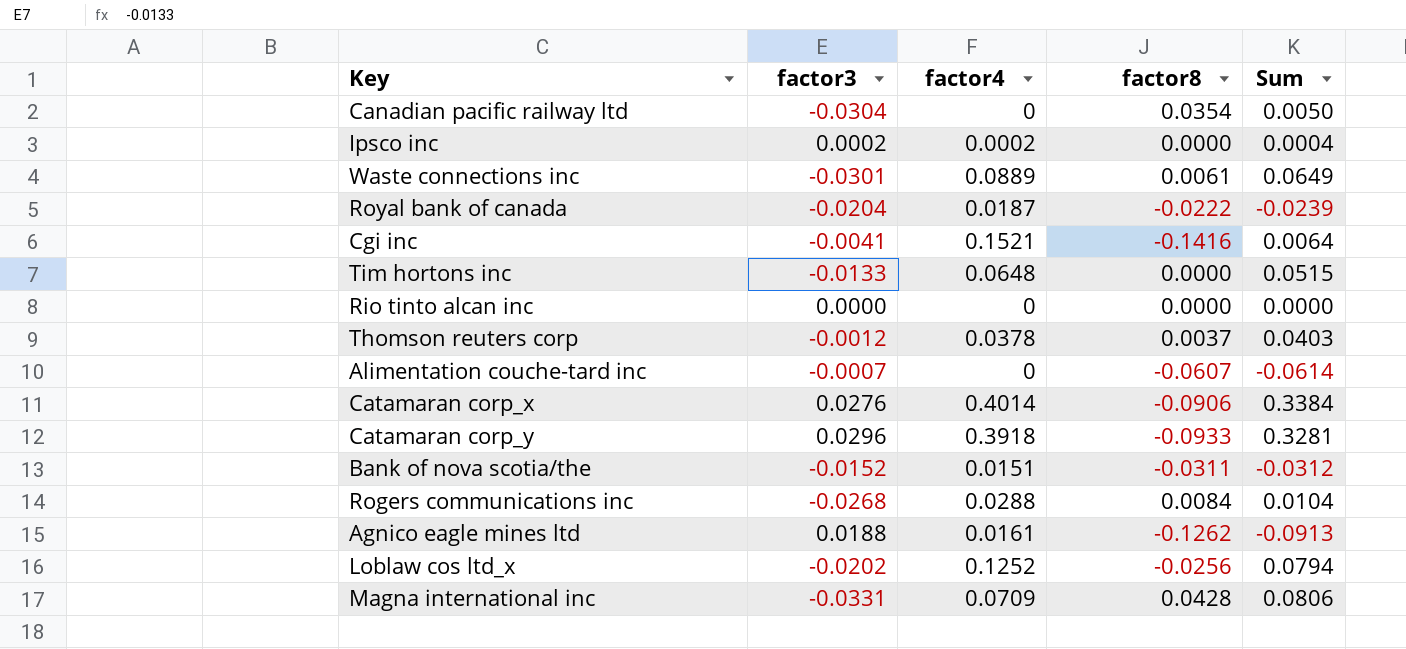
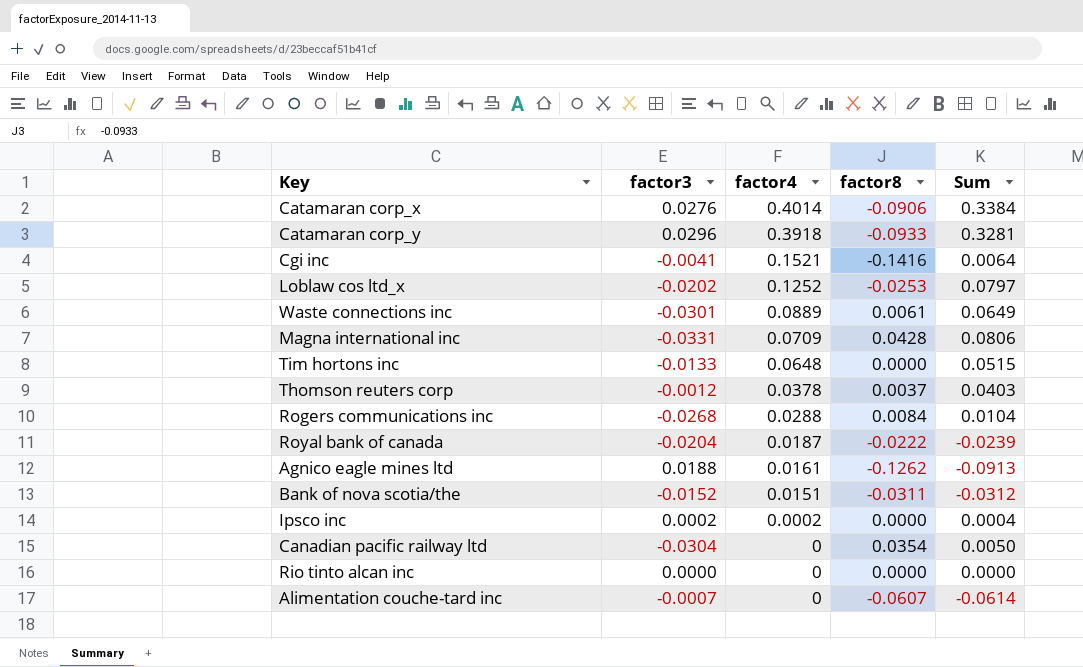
row order: none -> factor4 descending
Loblaw cos ltd_x | factor8: -0.0256 -> -0.0253
Loblaw cos ltd_x | Sum: 0.0794 -> 0.0797

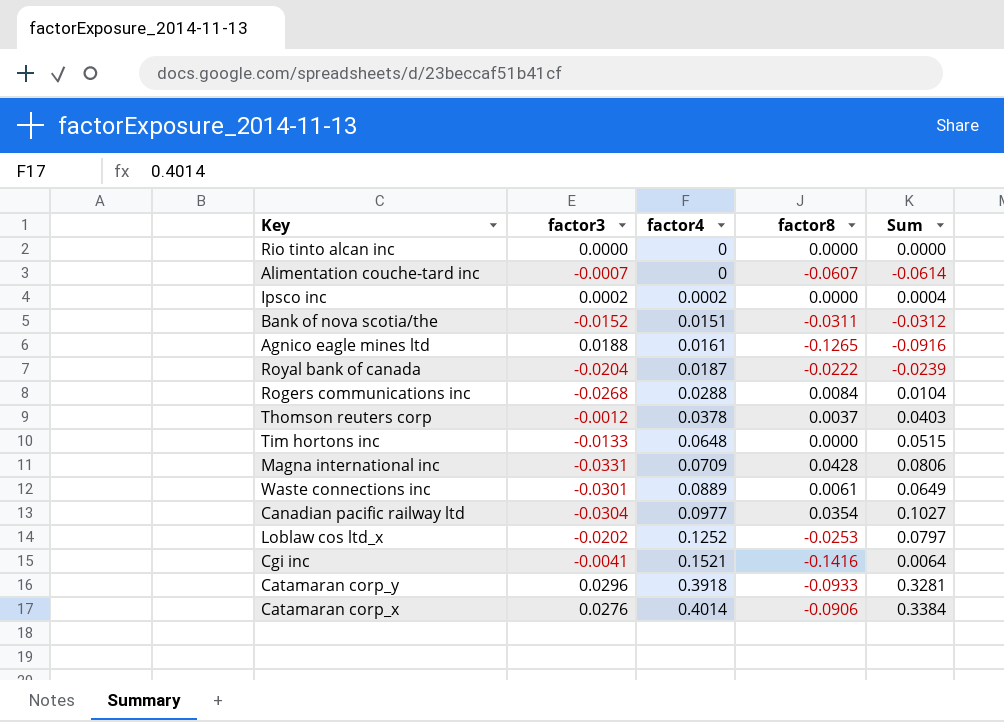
row order: factor4 descending -> factor4 ascending
Agnico eagle mines ltd | factor8: -0.1262 -> -0.1265
Agnico eagle mines ltd | Sum: -0.0913 -> -0.0916
Canadian pacific railway ltd | factor4: 0 -> 0.0977
Canadian pacific railway ltd | Sum: 0.0050 -> 0.1027

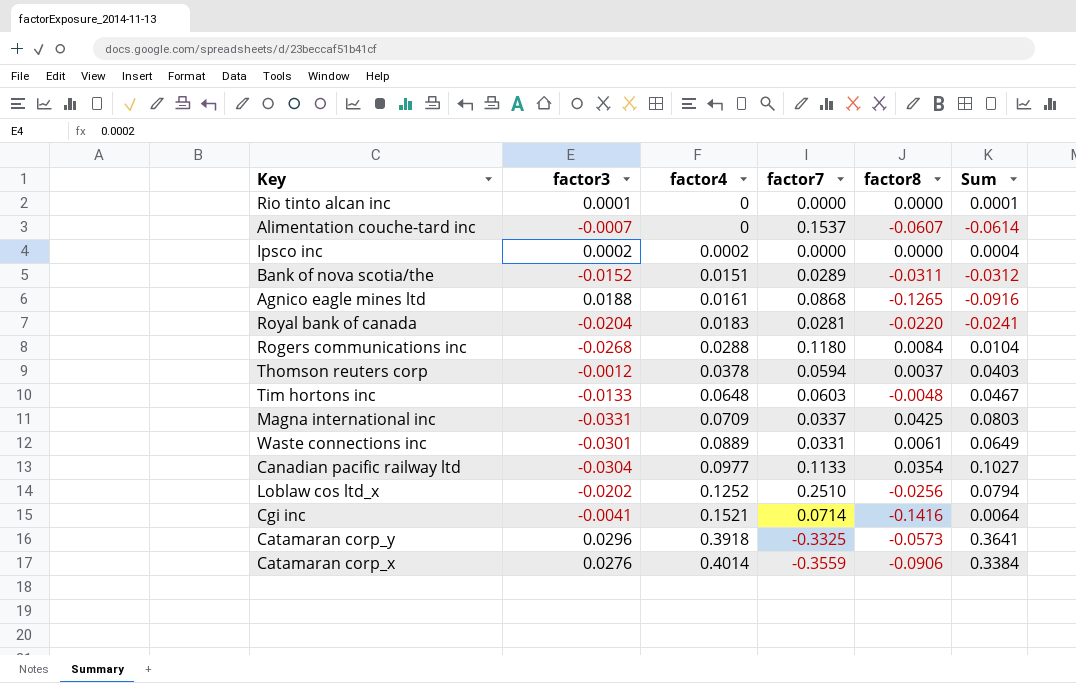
column factor7 | position: none -> 4
Rio tinto alcan inc | factor3: 0.0000 -> 0.0001
Rio tinto alcan inc | Sum: 0.0000 -> 0.0001
Royal bank of canada | factor4: 0.0187 -> 0.0183
Royal bank of canada | factor8: -0.0222 -> -0.0220
Royal bank of canada | Sum: -0.0239 -> -0.0241
Tim hortons inc | factor8: 0.0000 -> -0.0048
Tim hortons inc | Sum: 0.0515 -> 0.0467
Magna international inc | factor8: 0.0428 -> 0.0425
Magna international inc | Sum: 0.0806 -> 0.0803
Loblaw cos ltd_x | factor8: -0.0253 -> -0.0256
Loblaw cos ltd_x | Sum: 0.0797 -> 0.0794
Catamaran corp_y | factor8: -0.0933 -> -0.0573
Catamaran corp_y | Sum: 0.3281 -> 0.3641

